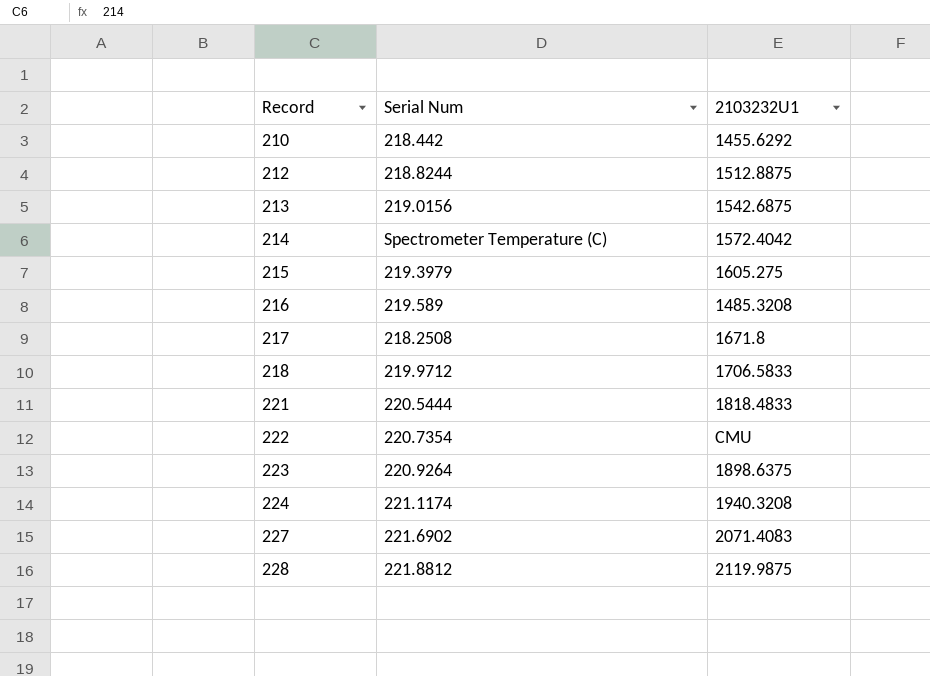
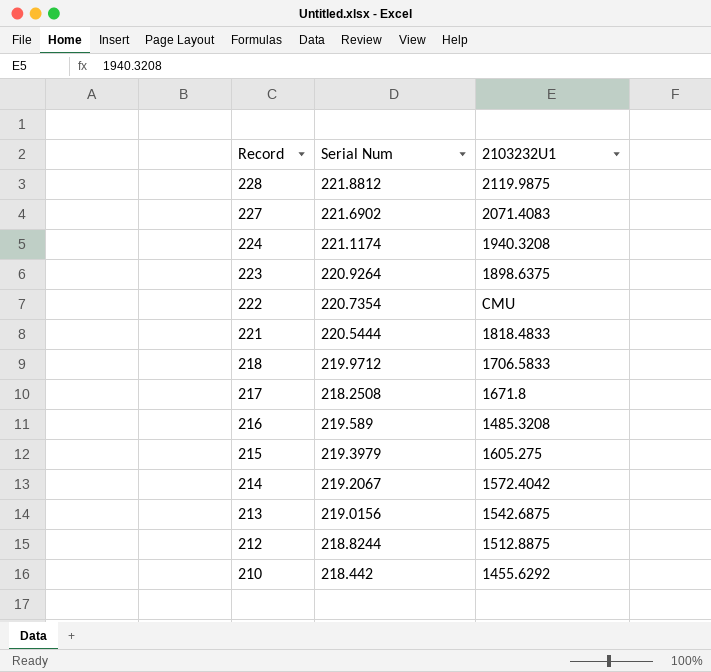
row order: Record ascending -> Record descending
214 | Serial Num: Spectrometer Temperature (C) -> 219.2067

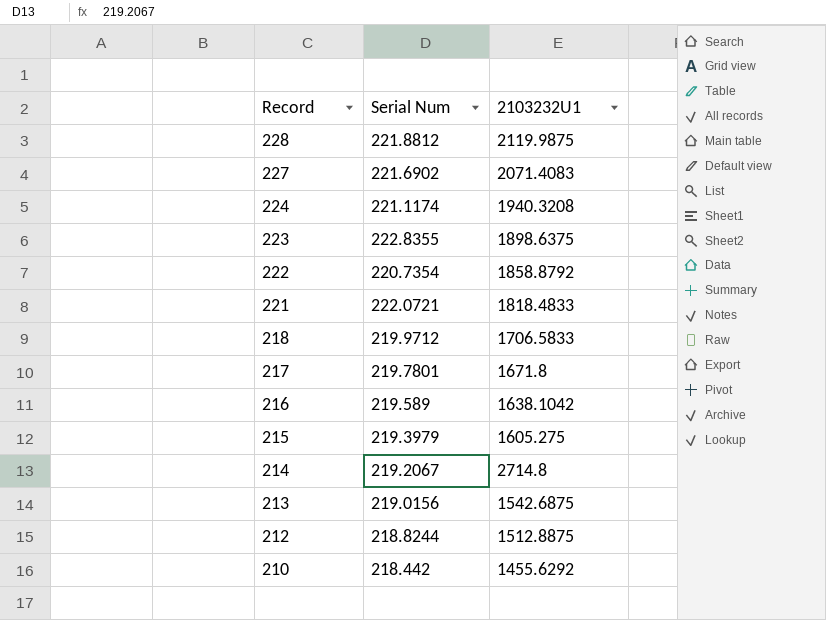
223 | Serial Num: 220.9264 -> 222.8355
222 | 2103232U1: CMU -> 1858.8792
221 | Serial Num: 220.5444 -> 222.0721
217 | Serial Num: 218.2508 -> 219.7801
216 | 2103232U1: 1485.3208 -> 1638.1042
214 | 2103232U1: 1572.4042 -> 2714.8

